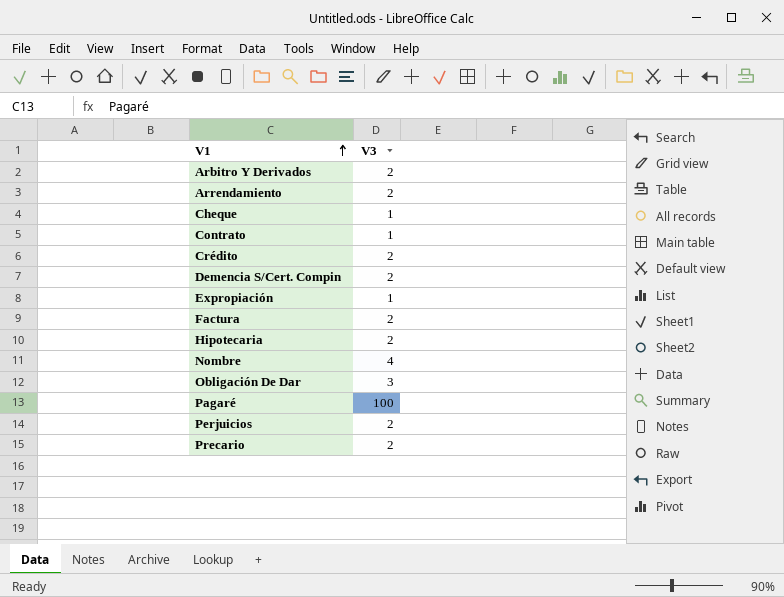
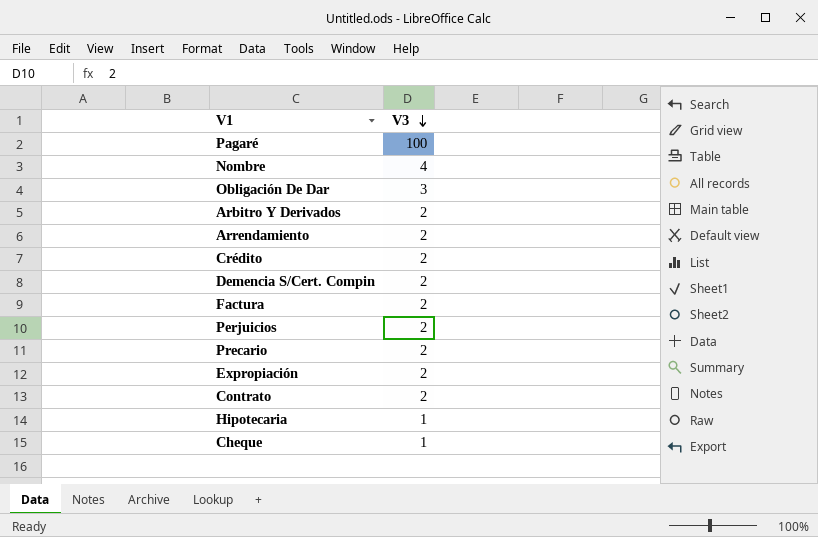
row order: V1 ascending -> V3 descending
Expropiación | V3: 1 -> 2
Contrato | V3: 1 -> 2
Hipotecaria | V3: 2 -> 1

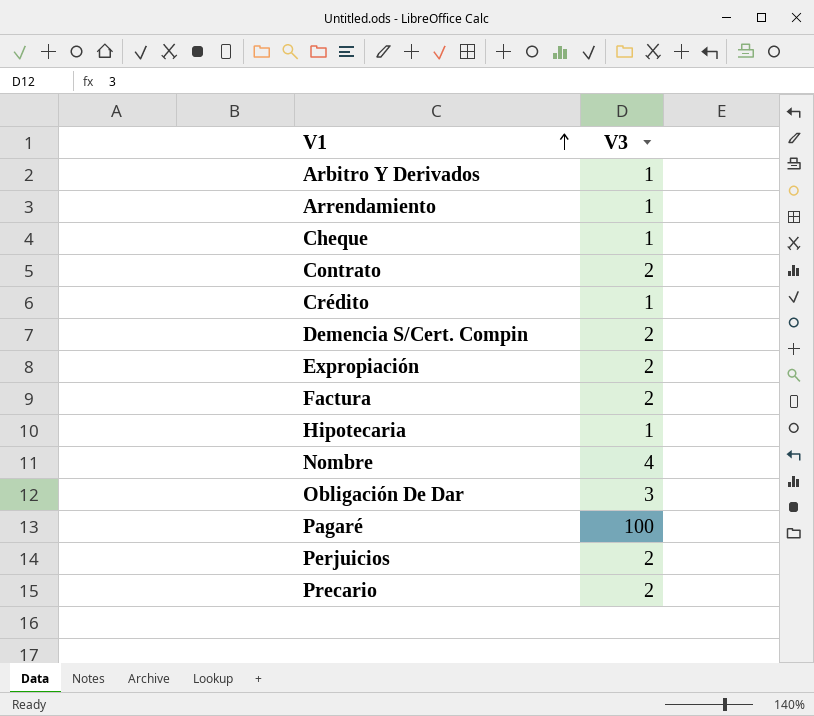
row order: V3 descending -> V1 ascending
Arbitro Y Derivados | V3: 2 -> 1
Arrendamiento | V3: 2 -> 1
Crédito | V3: 2 -> 1

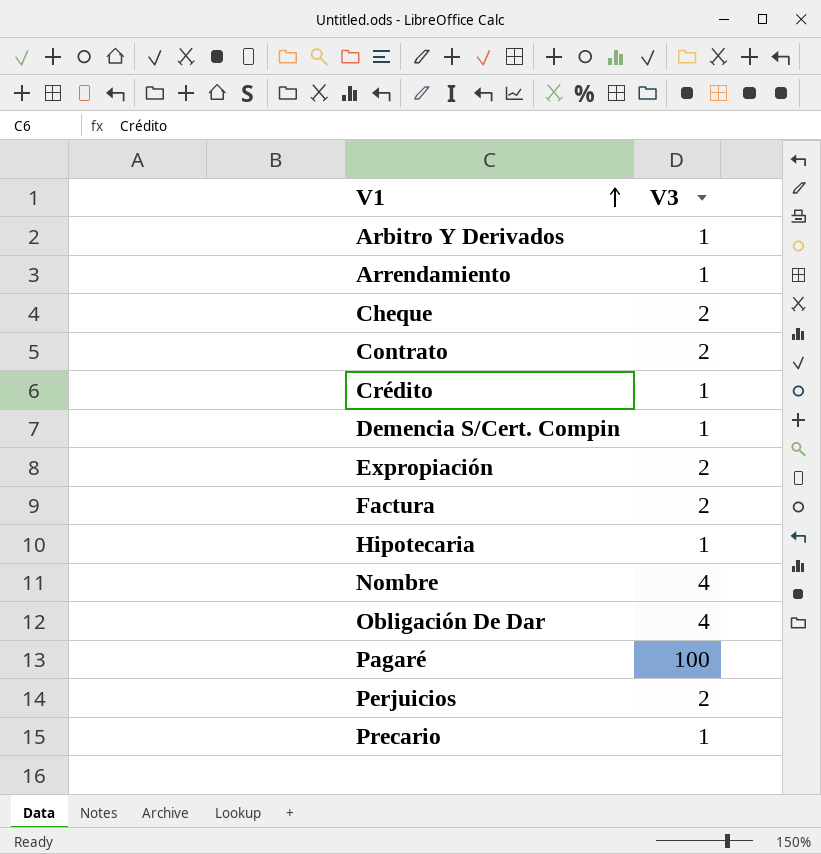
Cheque | V3: 1 -> 2
Demencia S/Cert. Compin | V3: 2 -> 1
Obligación De Dar | V3: 3 -> 4
Precario | V3: 2 -> 1

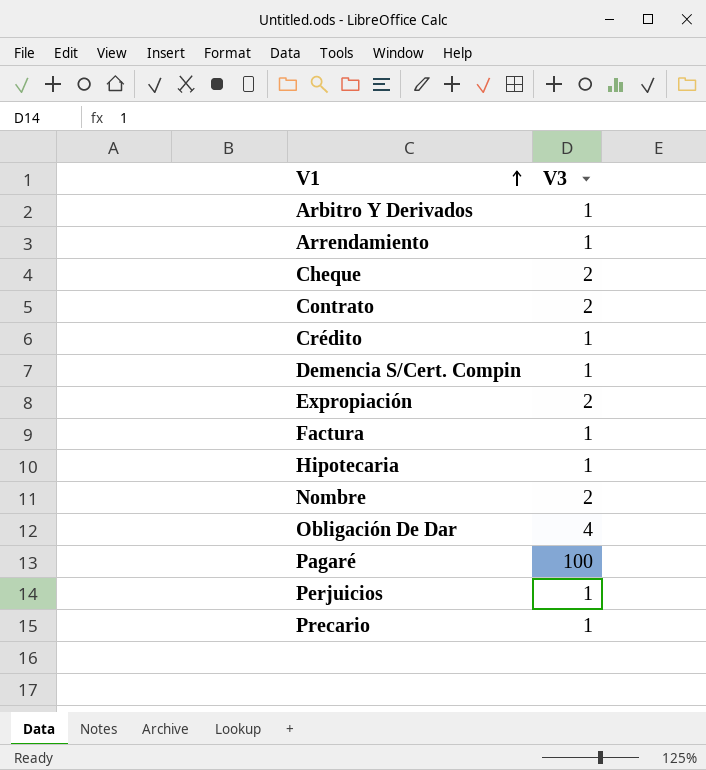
Factura | V3: 2 -> 1
Nombre | V3: 4 -> 2
Perjuicios | V3: 2 -> 1

